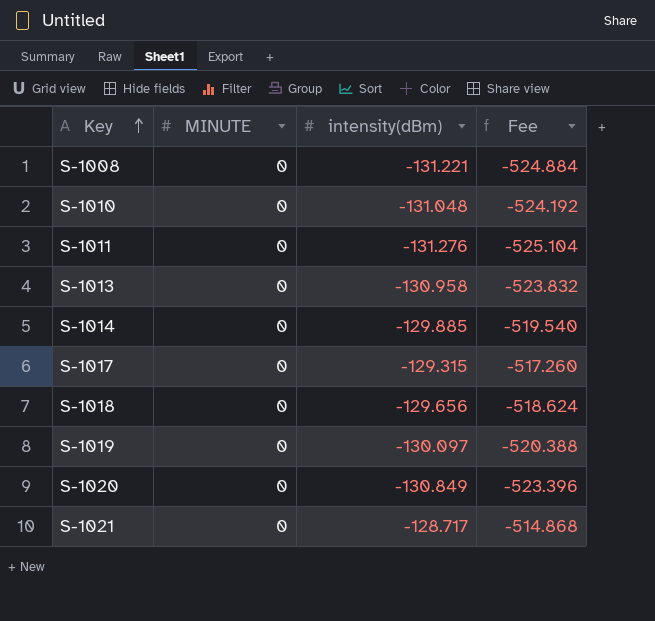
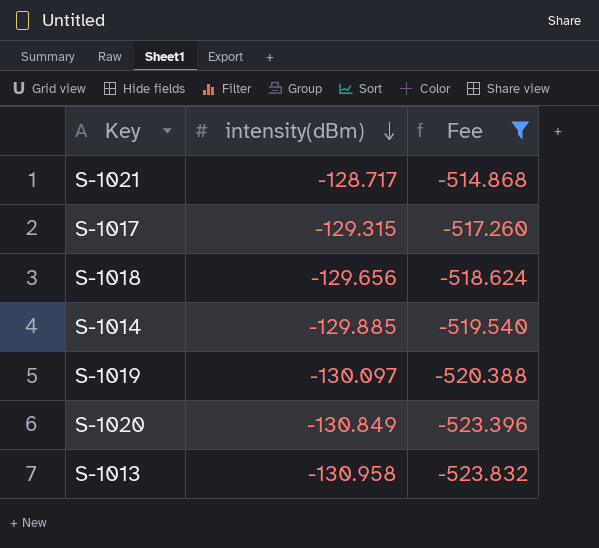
filter: none -> Fee >= -523.832
row order: Key ascending -> intensity(dBm) descending
column MINUTE | position: 2 -> none

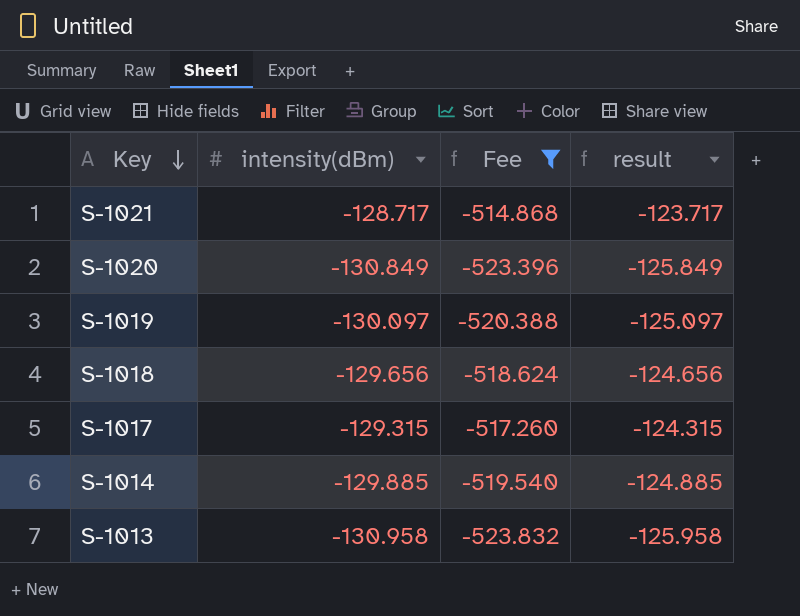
row order: intensity(dBm) descending -> Key descending
column result | formula: none -> [intensity(dBm)] + 5

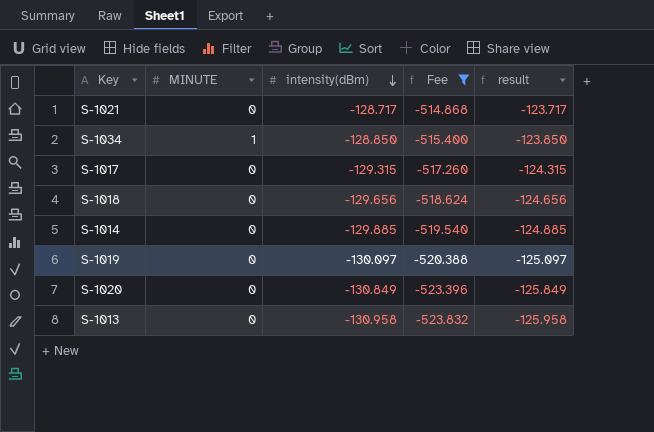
row order: Key descending -> intensity(dBm) descending
column MINUTE | position: none -> 2
row S-1034: none -> 1 | -128.850 | -515.400 | -123.850

